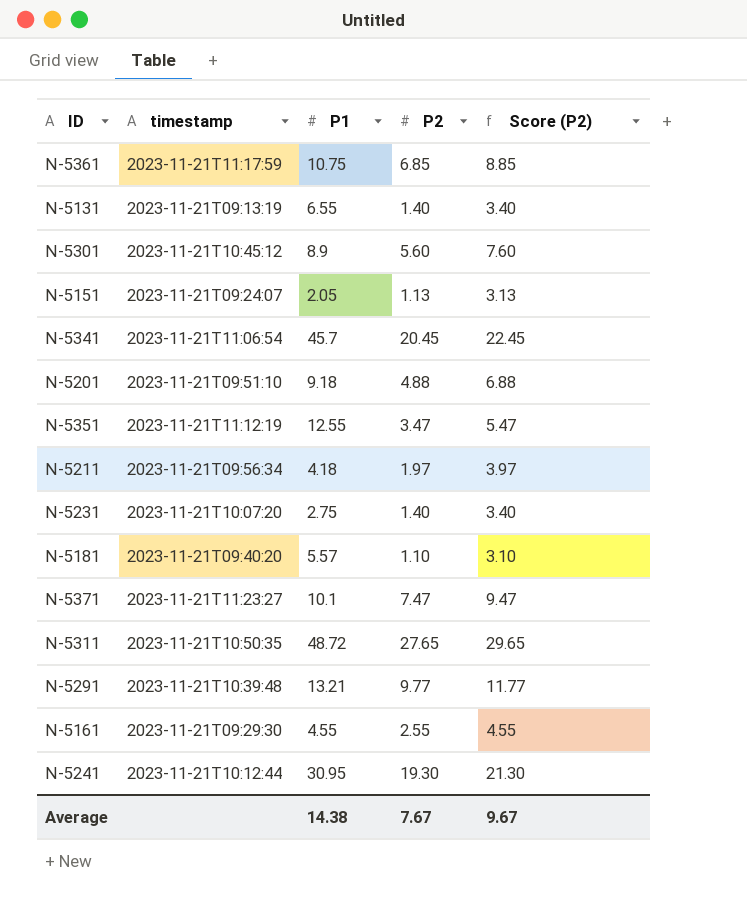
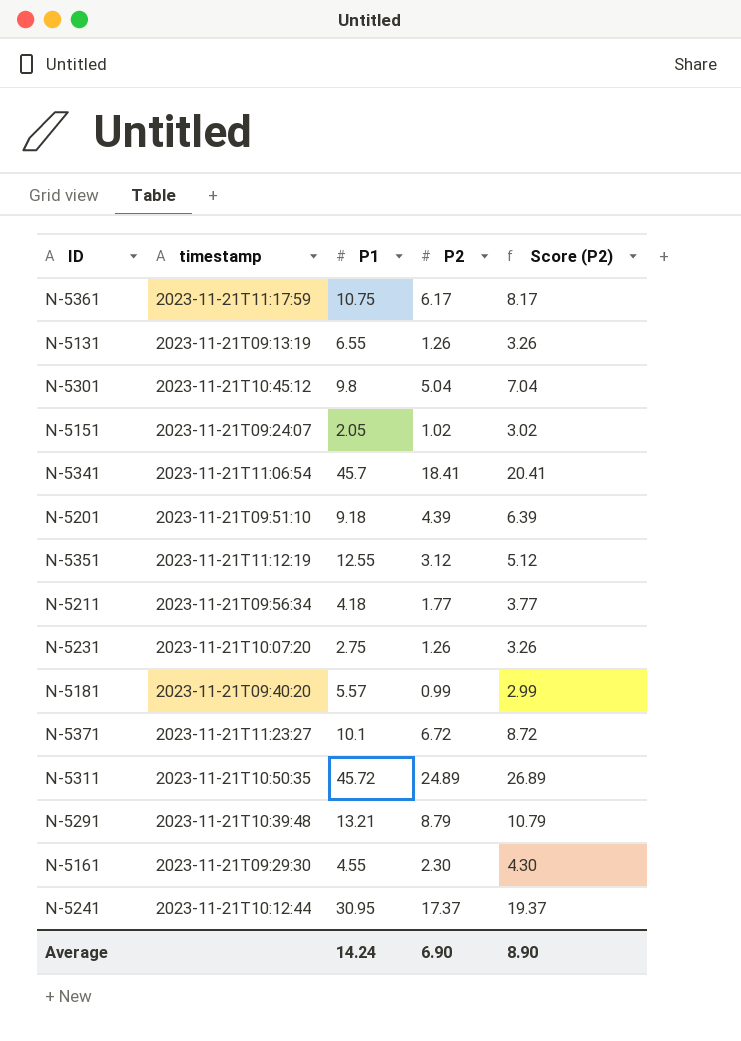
N-5361 | P2: 6.85 -> 6.17
N-5361 | Score (P2): 8.85 -> 8.17
N-5131 | P2: 1.40 -> 1.26
N-5131 | Score (P2): 3.40 -> 3.26
N-5301 | P1: 8.9 -> 9.8
N-5301 | P2: 5.60 -> 5.04
N-5301 | Score (P2): 7.60 -> 7.04
N-5151 | P2: 1.13 -> 1.02
N-5151 | Score (P2): 3.13 -> 3.02
N-5341 | P2: 20.45 -> 18.41
N-5341 | Score (P2): 22.45 -> 20.41
N-5201 | P2: 4.88 -> 4.39
N-5201 | Score (P2): 6.88 -> 6.39
N-5351 | P2: 3.47 -> 3.12
N-5351 | Score (P2): 5.47 -> 5.12
N-5211 | P2: 1.97 -> 1.77
N-5211 | Score (P2): 3.97 -> 3.77
N-5231 | P2: 1.40 -> 1.26
N-5231 | Score (P2): 3.40 -> 3.26
N-5181 | P2: 1.10 -> 0.99
N-5181 | Score (P2): 3.10 -> 2.99
N-5371 | P2: 7.47 -> 6.72
N-5371 | Score (P2): 9.47 -> 8.72
N-5311 | P1: 48.72 -> 45.72
N-5311 | P2: 27.65 -> 24.89
N-5311 | Score (P2): 29.65 -> 26.89
N-5291 | P2: 9.77 -> 8.79
N-5291 | Score (P2): 11.77 -> 10.79
N-5161 | P2: 2.55 -> 2.30
N-5161 | Score (P2): 4.55 -> 4.30
N-5241 | P2: 19.30 -> 17.37
N-5241 | Score (P2): 21.30 -> 19.37
Average | P1: 14.38 -> 14.24
Average | P2: 7.67 -> 6.90
Average | Score (P2): 9.67 -> 8.90

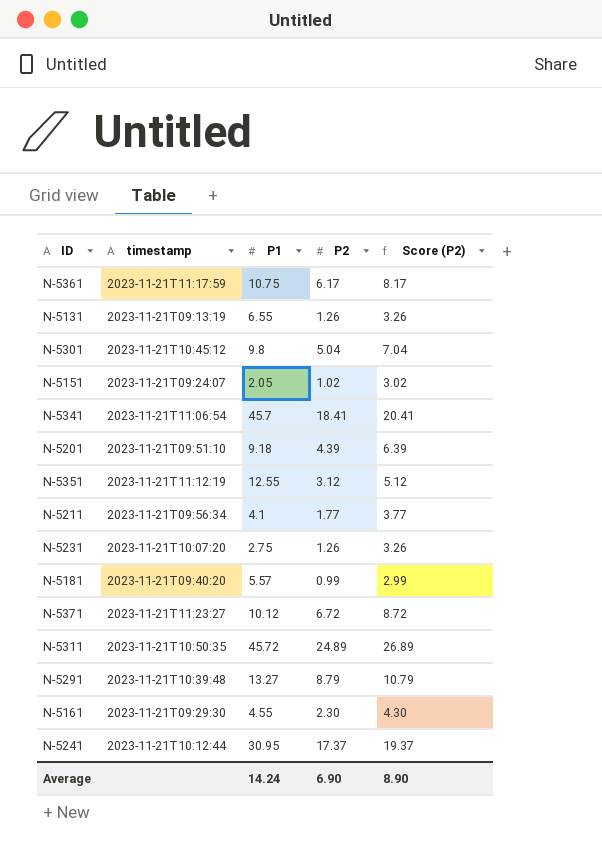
N-5211 | P1: 4.18 -> 4.1
N-5371 | P1: 10.1 -> 10.12
N-5291 | P1: 13.21 -> 13.27

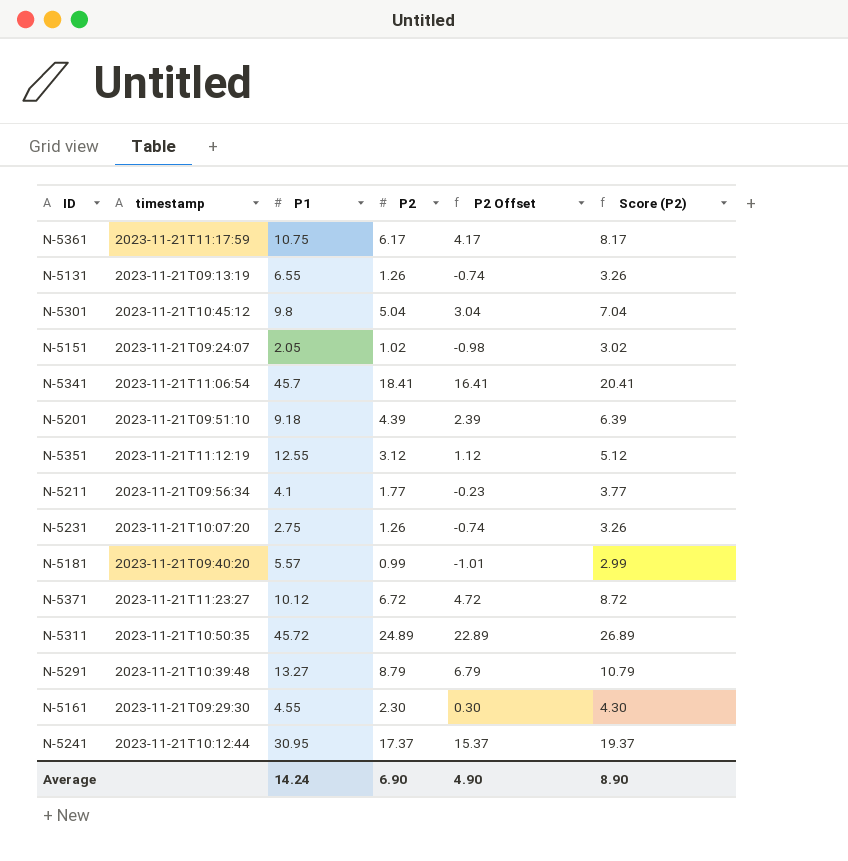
column P2 Offset | formula: none -> [P2] - 2

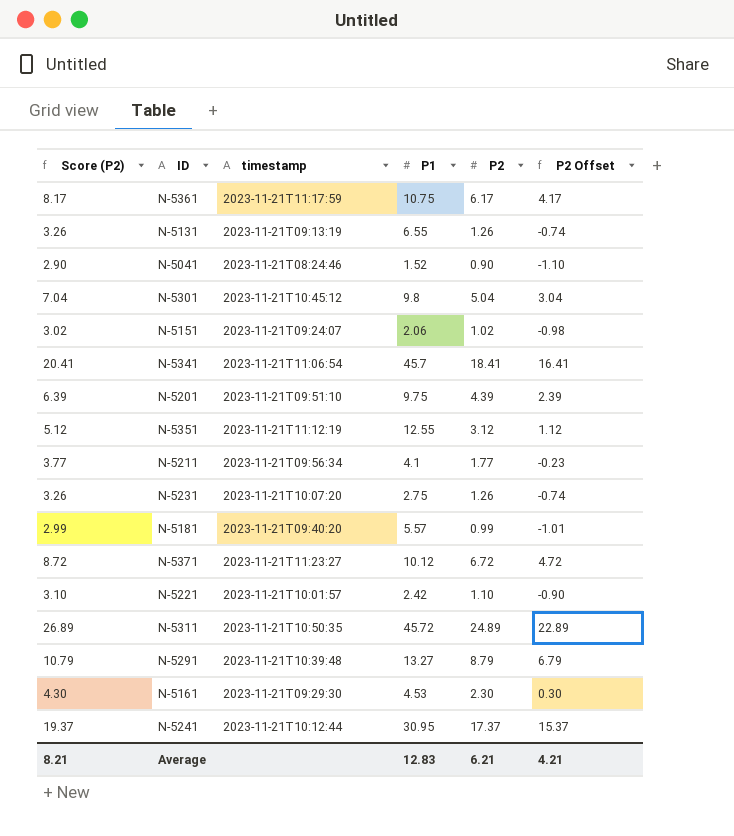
column Score (P2) | position: 6 -> 1
row N-5041: none -> 2.90 | 2023-11-21T08:24:46 | 1.52 | 0.90 | -1.10
N-5151 | P1: 2.05 -> 2.06
N-5201 | P1: 9.18 -> 9.75
row N-5221: none -> 3.10 | 2023-11-21T10:01:57 | 2.42 | 1.10 | -0.90
N-5161 | P1: 4.55 -> 4.53
Average | Score (P2): 8.90 -> 8.21
Average | P1: 14.24 -> 12.83
Average | P2: 6.90 -> 6.21
Average | P2 Offset: 4.90 -> 4.21

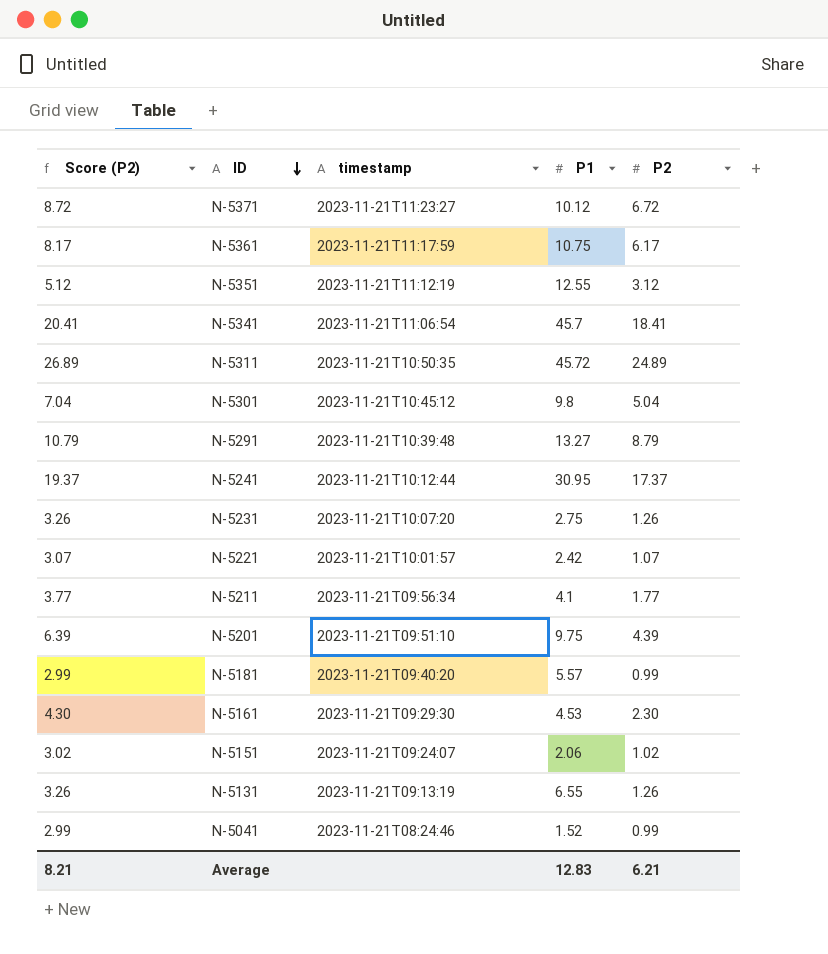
row order: none -> ID descending
column P2 Offset | formula: [P2] - 2 -> none
N-5221 | Score (P2): 3.10 -> 3.07
N-5221 | P2: 1.10 -> 1.07
N-5041 | Score (P2): 2.90 -> 2.99
N-5041 | P2: 0.90 -> 0.99

